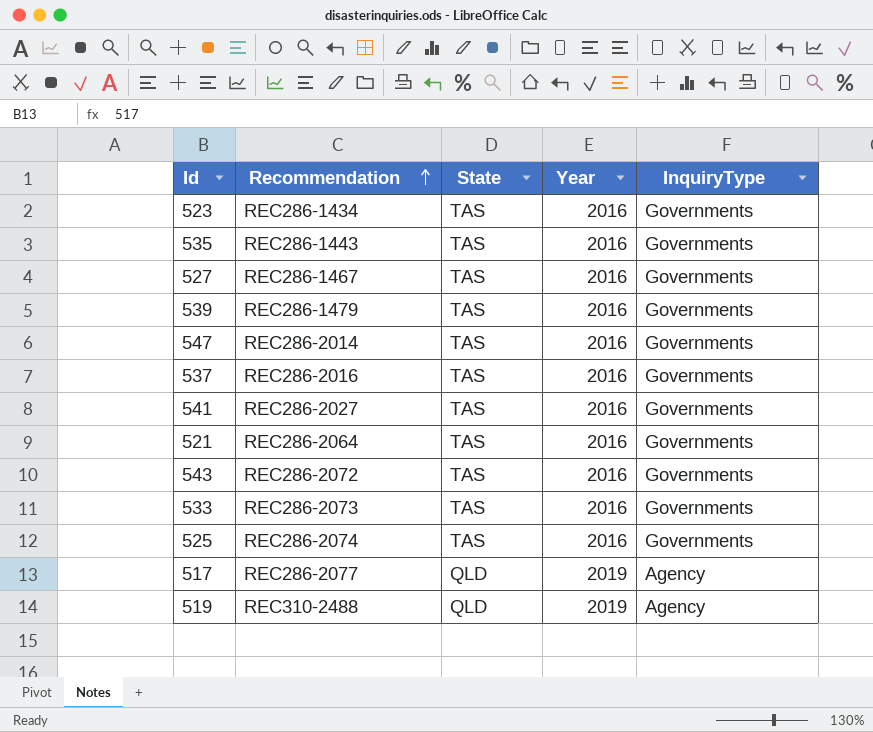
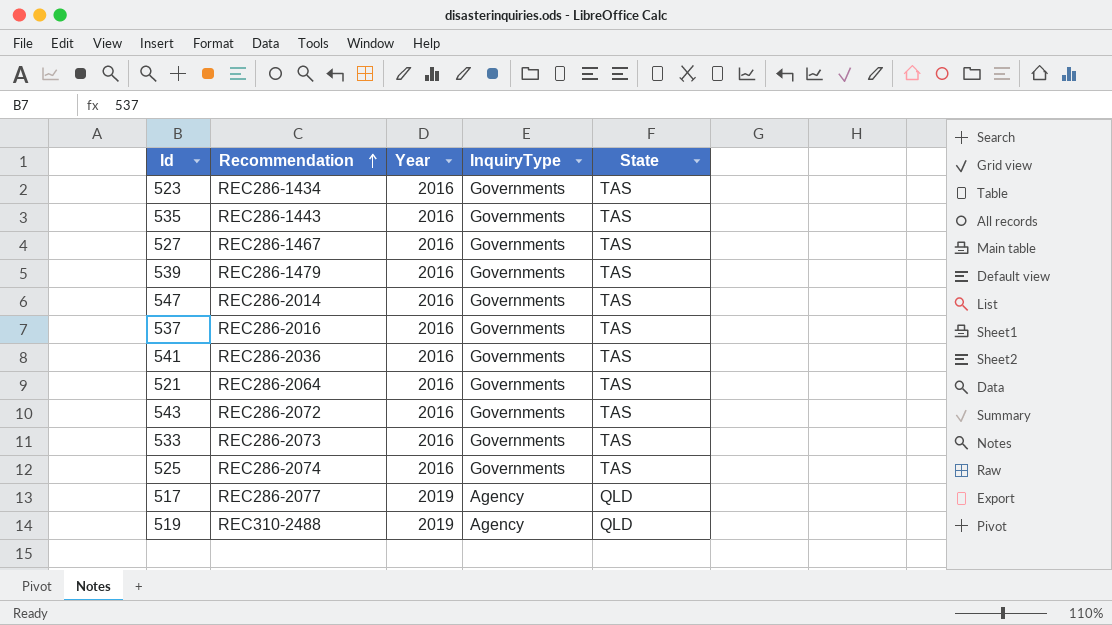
column State | position: 3 -> 5
541 | Recommendation: REC286-2027 -> REC286-2036

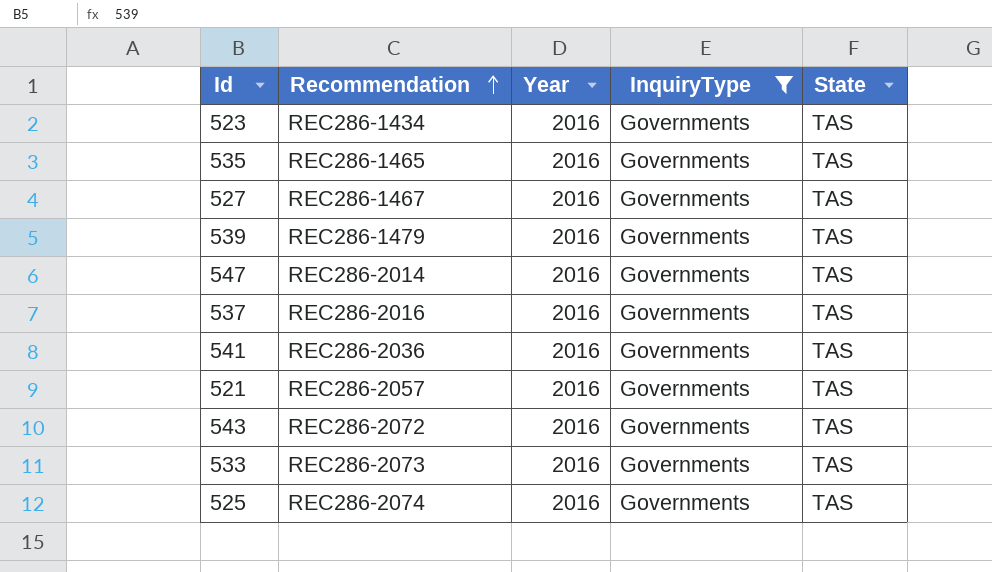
filter: none -> InquiryType = Governments
535 | Recommendation: REC286-1443 -> REC286-1465
521 | Recommendation: REC286-2064 -> REC286-2057

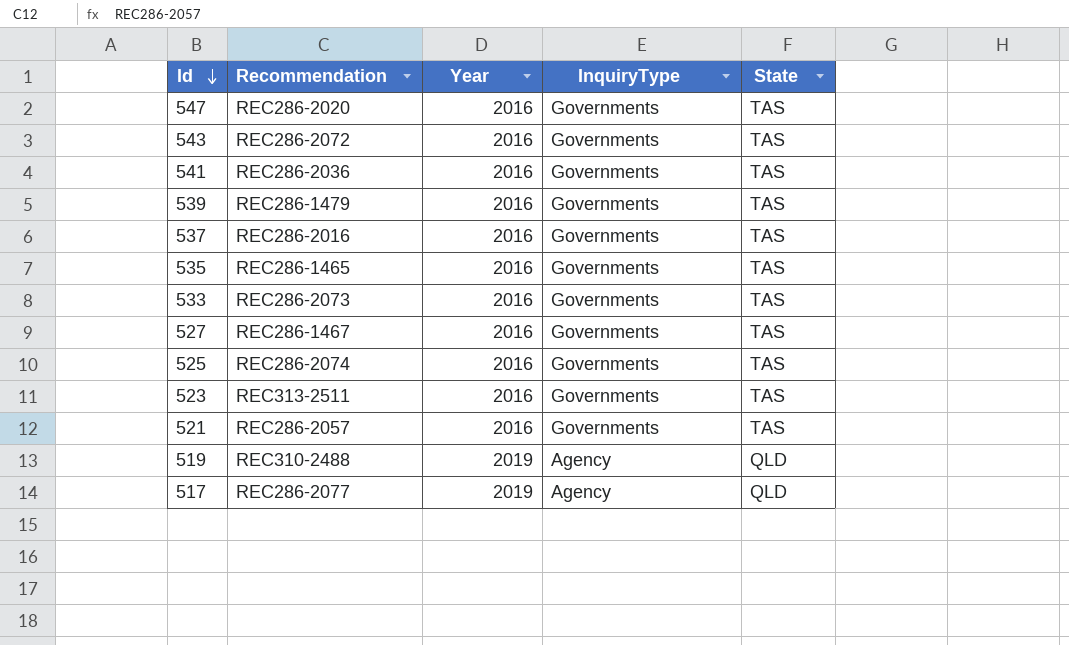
filter: InquiryType = Governments -> none
row order: Recommendation ascending -> Id descending
547 | Recommendation: REC286-2014 -> REC286-2020
523 | Recommendation: REC286-1434 -> REC313-2511

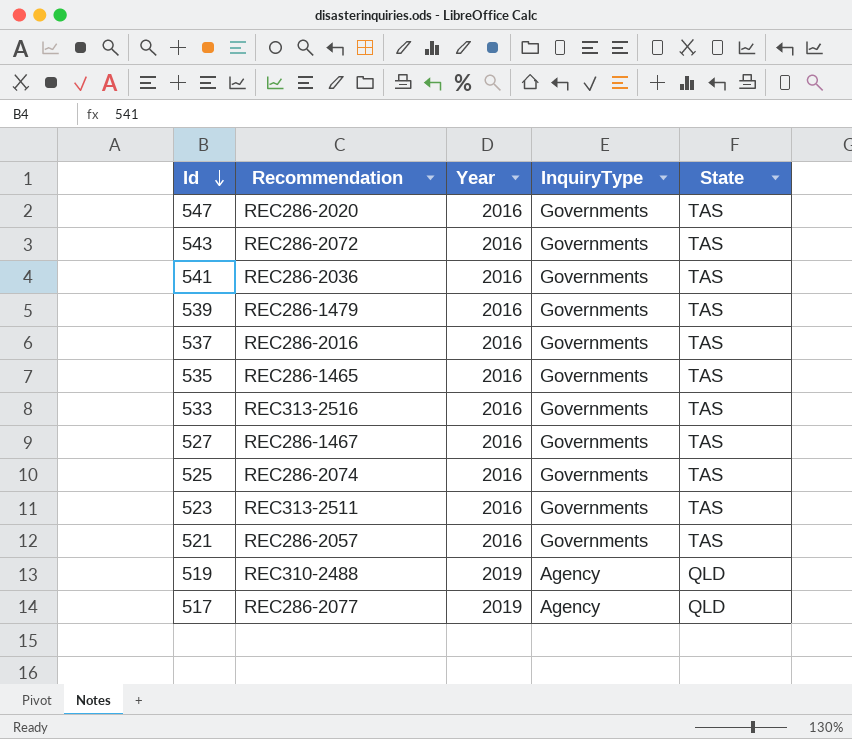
533 | Recommendation: REC286-2073 -> REC313-2516

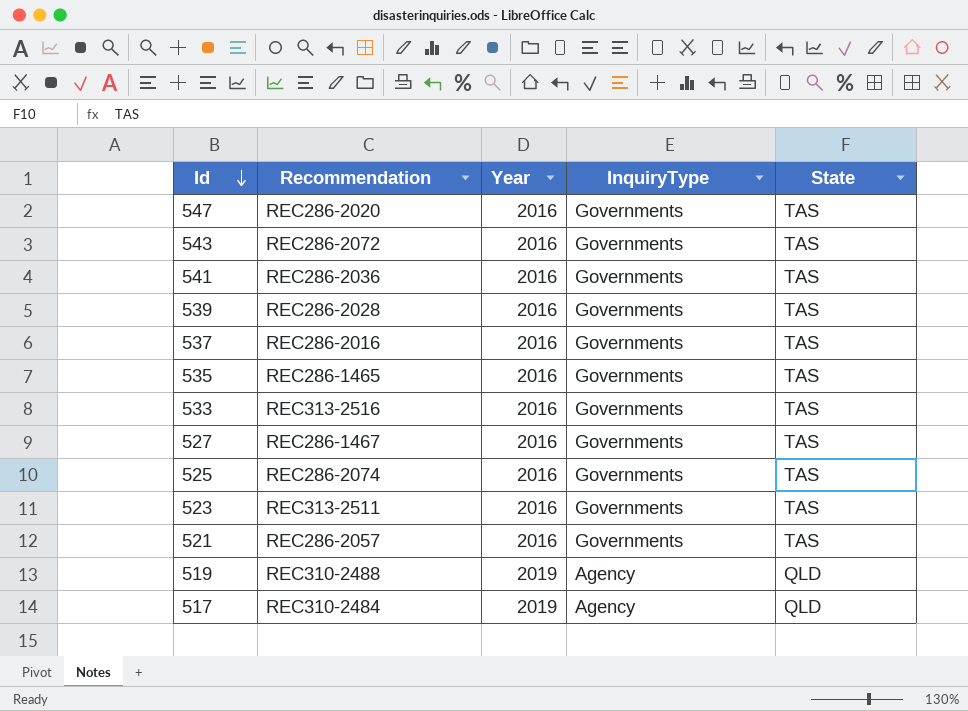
539 | Recommendation: REC286-1479 -> REC286-2028
517 | Recommendation: REC286-2077 -> REC310-2484

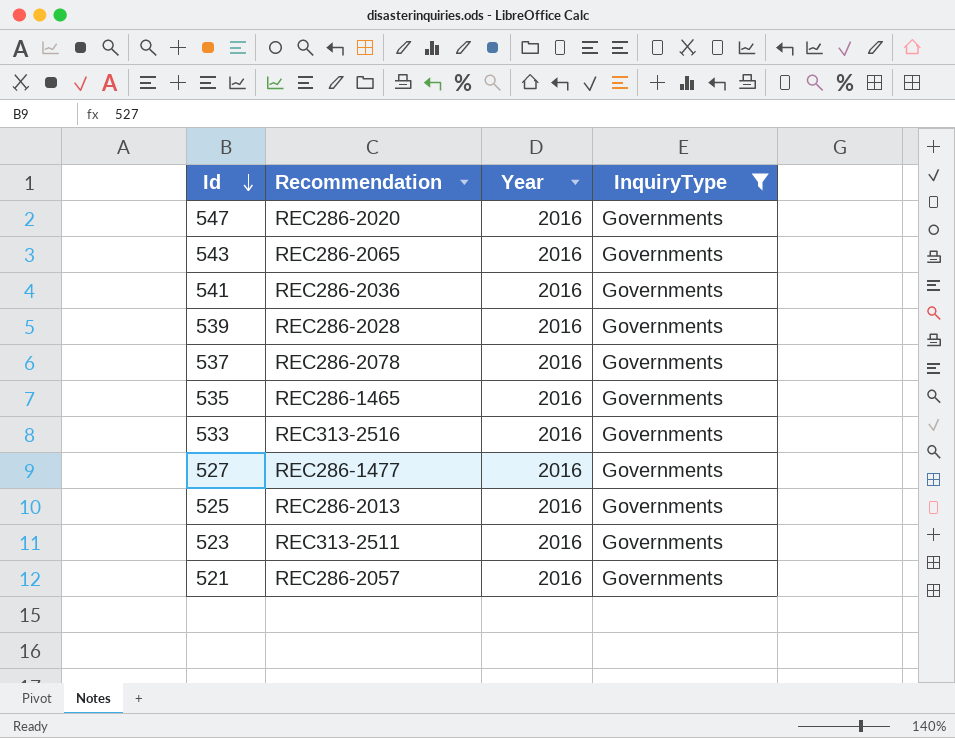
filter: none -> InquiryType = Governments
column State | position: 5 -> none
543 | Recommendation: REC286-2072 -> REC286-2065
537 | Recommendation: REC286-2016 -> REC286-2078
527 | Recommendation: REC286-1467 -> REC286-1477
525 | Recommendation: REC286-2074 -> REC286-2013

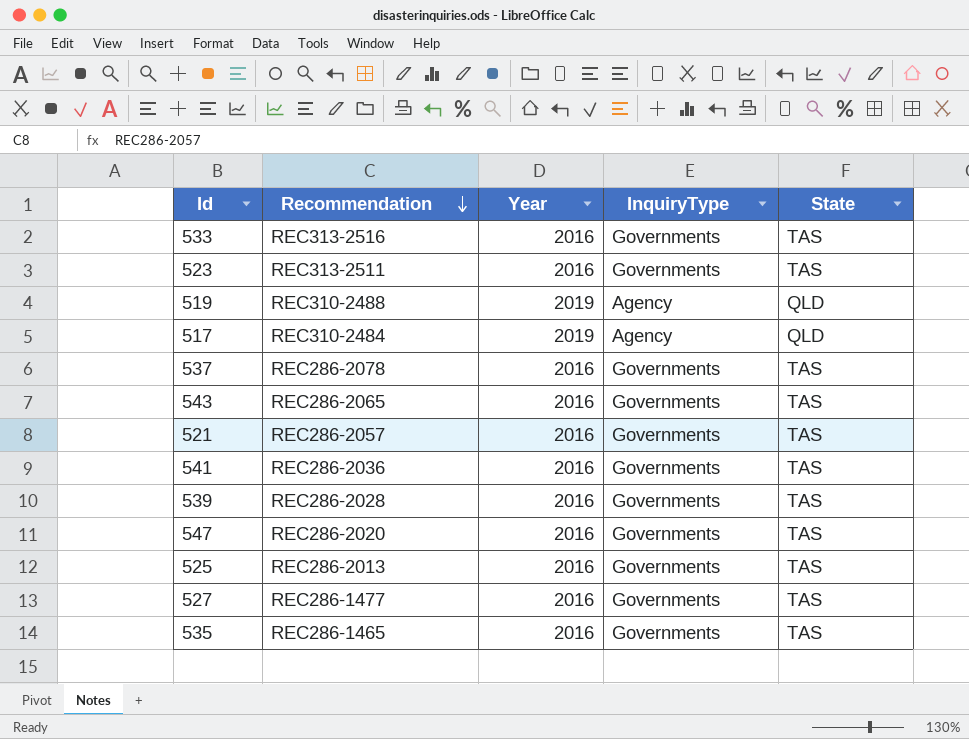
filter: InquiryType = Governments -> none
row order: Id descending -> Recommendation descending
column State | position: none -> 5

